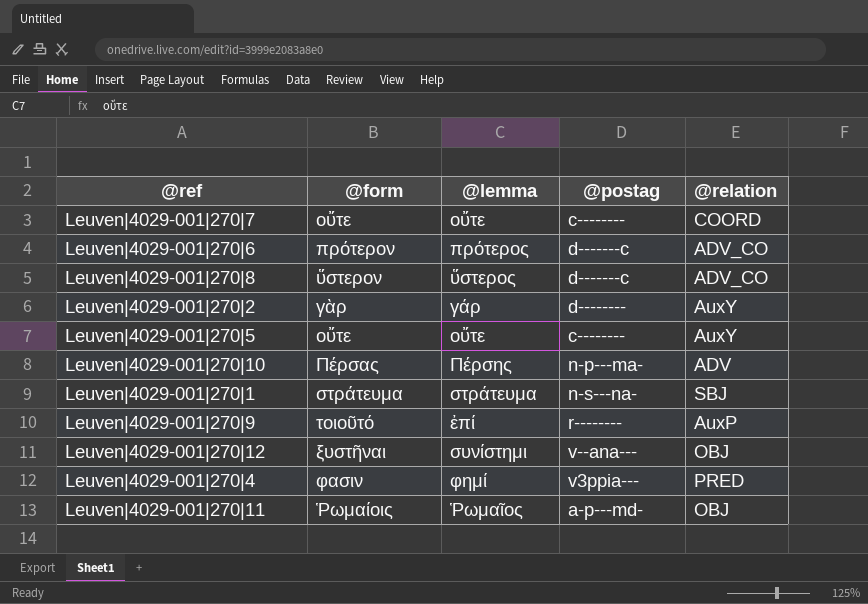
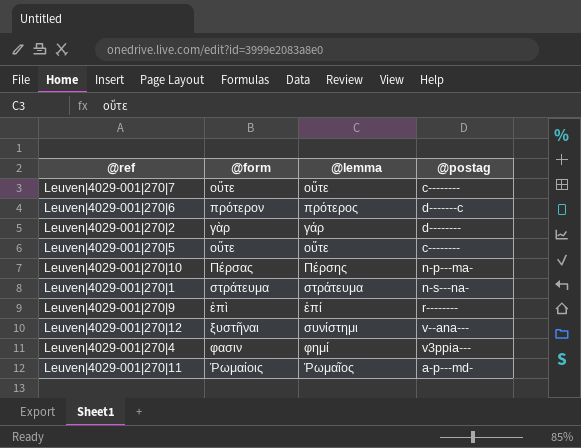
column @relation | position: 5 -> none
row Leuven|4029-001|270|8: ὕστερον | ὕστερος | d-------c | ADV_CO -> none
Leuven|4029-001|270|9 | @form: τοιοῦτό -> ἐπὶ

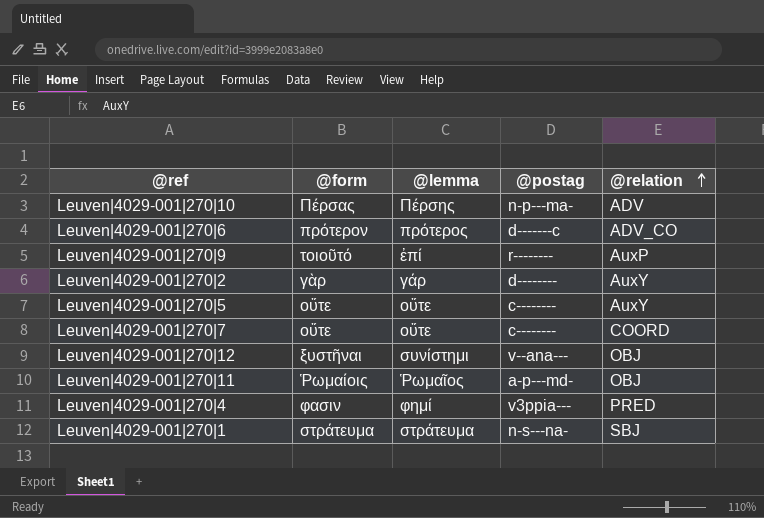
row order: none -> @relation ascending
column @relation | position: none -> 5
Leuven|4029-001|270|9 | @form: ἐπὶ -> τοιοῦτό

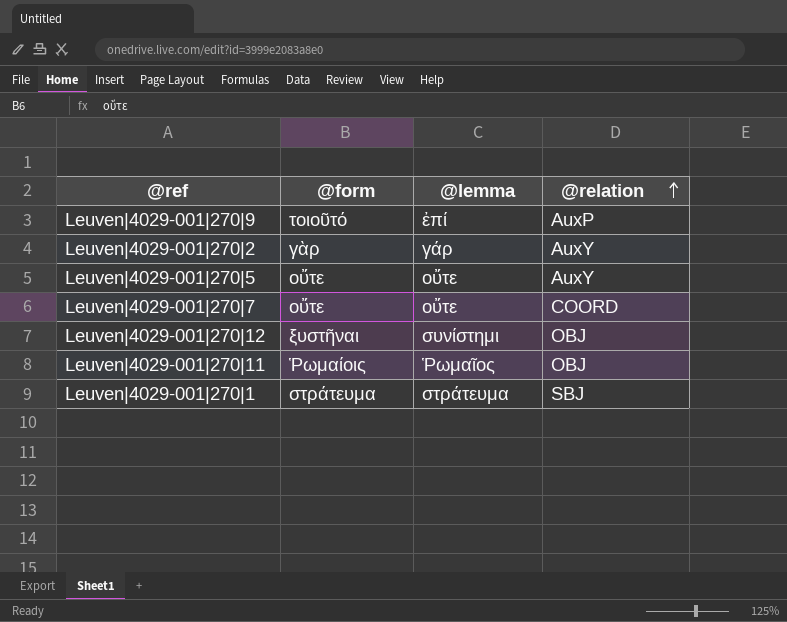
column @postag | position: 4 -> none
row Leuven|4029-001|270|10: Πέρσας | Πέρσης | n-p---ma- | ADV -> none
row Leuven|4029-001|270|6: πρότερον | πρότερος | d-------c | ADV_CO -> none
row Leuven|4029-001|270|4: φασιν | φημί | v3ppia--- | PRED -> none

